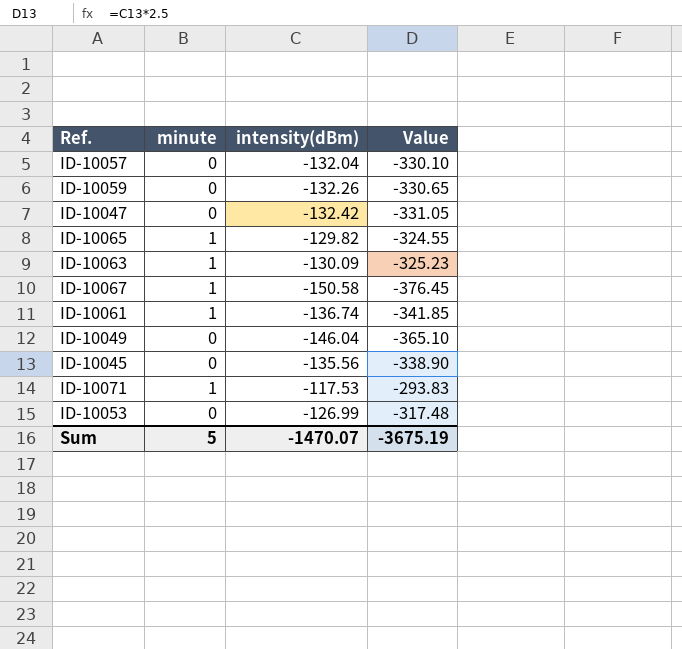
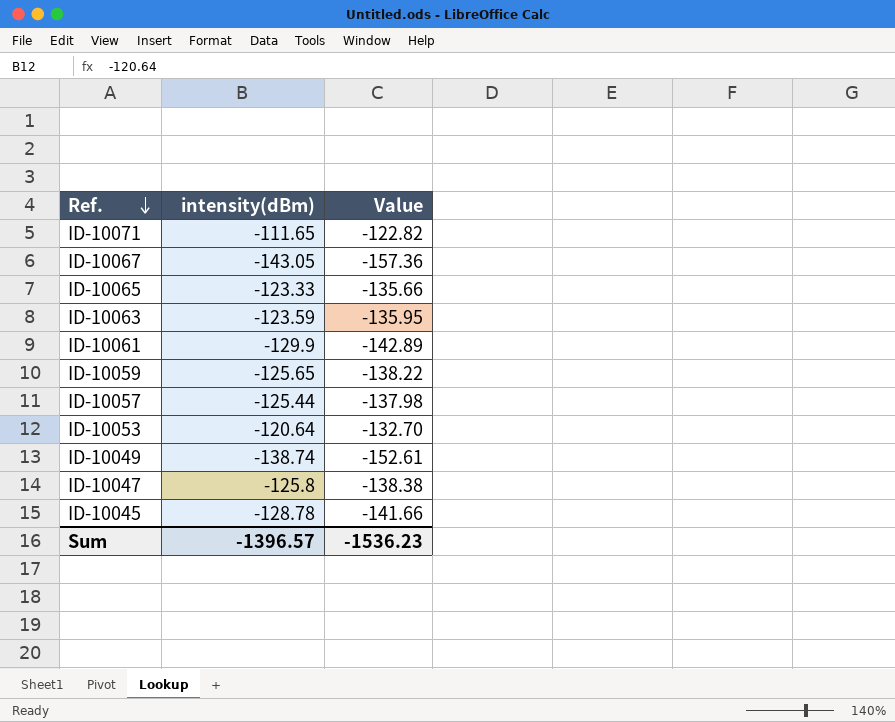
row order: none -> Ref. descending
column minute | position: 2 -> none
column Value | formula: [intensity(dBm)] * 2.5 -> [intensity(dBm)] * 1.1
ID-10071 | intensity(dBm): -117.53 -> -111.65
ID-10067 | intensity(dBm): -150.58 -> -143.05
ID-10065 | intensity(dBm): -129.82 -> -123.33
ID-10063 | intensity(dBm): -130.09 -> -123.59
ID-10061 | intensity(dBm): -136.74 -> -129.9
ID-10059 | intensity(dBm): -132.26 -> -125.65
ID-10057 | intensity(dBm): -132.04 -> -125.44
ID-10053 | intensity(dBm): -126.99 -> -120.64
ID-10049 | intensity(dBm): -146.04 -> -138.74
ID-10047 | intensity(dBm): -132.42 -> -125.8
ID-10045 | intensity(dBm): -135.56 -> -128.78
Sum | intensity(dBm): -1470.07 -> -1396.57
Sum | Value: -3675.19 -> -1536.23

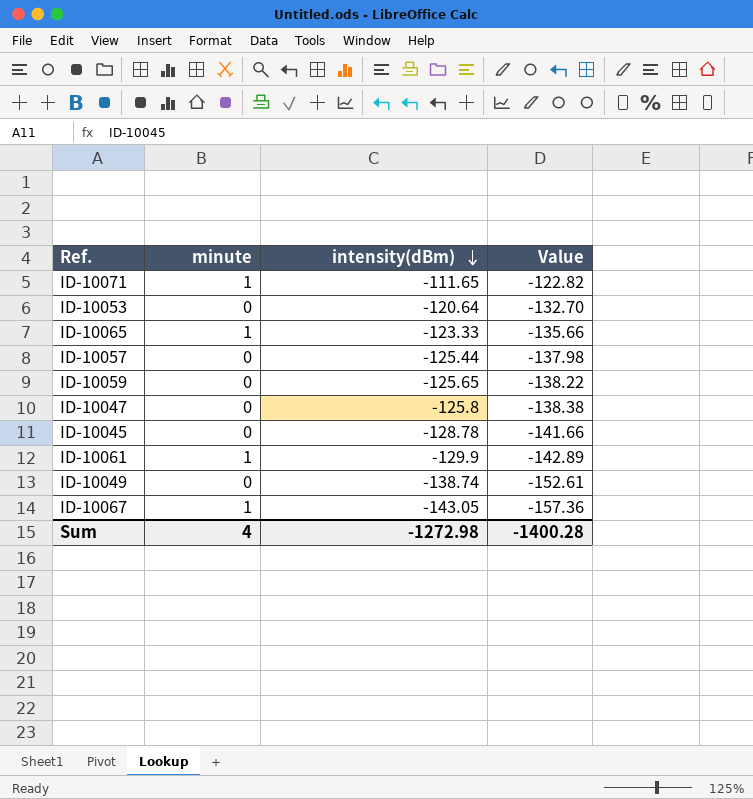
row order: Ref. descending -> intensity(dBm) descending
column minute | position: none -> 2
row ID-10063: -123.59 | -135.95 -> none
Sum | intensity(dBm): -1396.57 -> -1272.98
Sum | Value: -1536.23 -> -1400.28

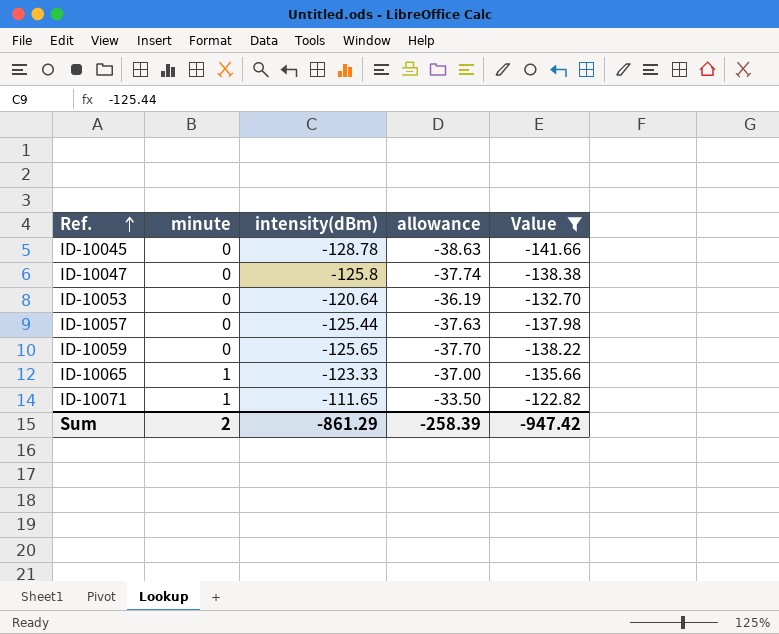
filter: none -> Value >= -141.66
row order: intensity(dBm) descending -> Ref. ascending
column allowance | formula: none -> [intensity(dBm)] * 0.3
Sum | minute: 4 -> 2
Sum | intensity(dBm): -1272.98 -> -861.29
Sum | Value: -1400.28 -> -947.42

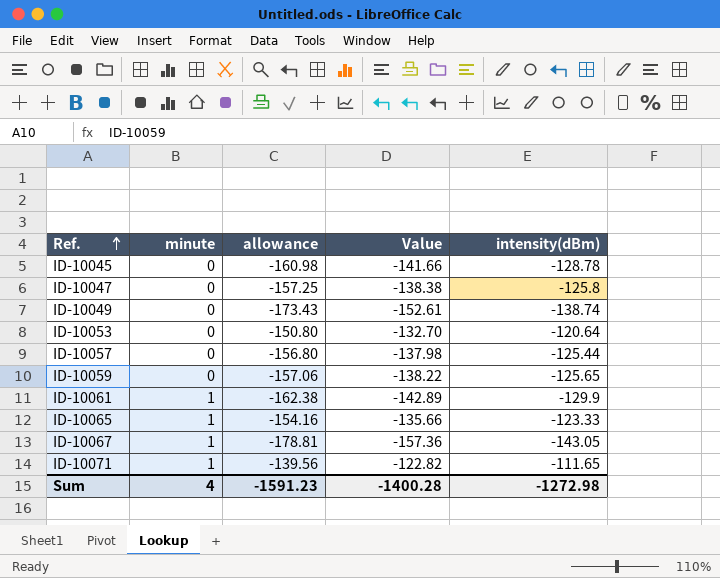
filter: Value >= -141.66 -> none
column allowance | formula: [intensity(dBm)] * 0.3 -> [intensity(dBm)] * 1.25
column intensity(dBm) | position: 3 -> 5
Sum | minute: 2 -> 4
Sum | allowance: -258.39 -> -1591.23
Sum | Value: -947.42 -> -1400.28
Sum | intensity(dBm): -861.29 -> -1272.98

